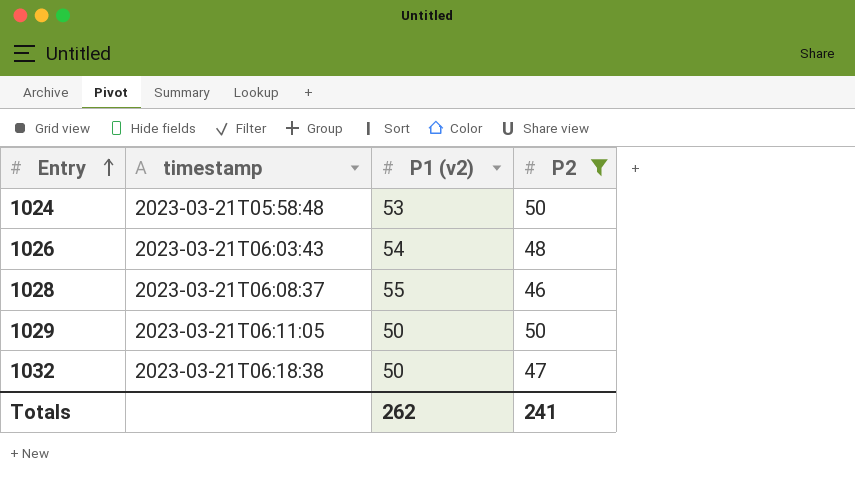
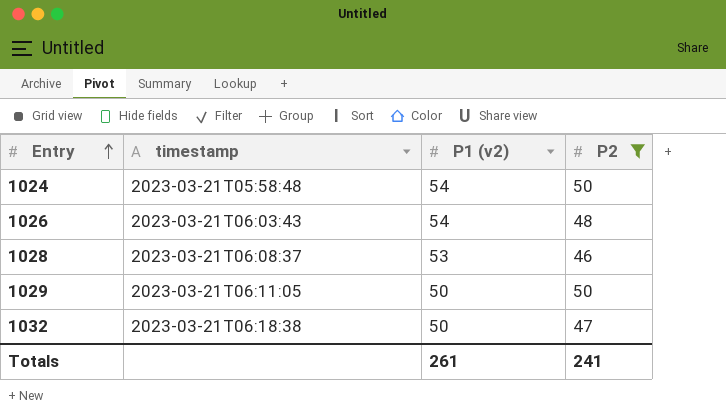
1024 | P1 (v2): 53 -> 54
1028 | P1 (v2): 55 -> 53
Totals | P1 (v2): 262 -> 261

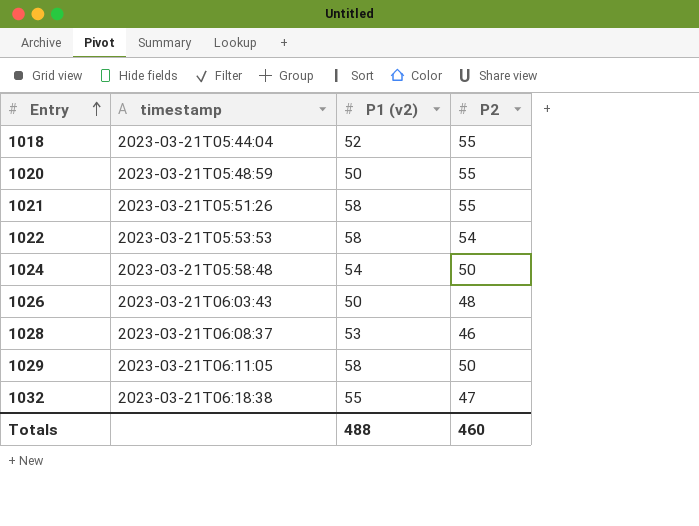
filter: P2 <= 50 -> none
1026 | P1 (v2): 54 -> 50
1029 | P1 (v2): 50 -> 58
1032 | P1 (v2): 50 -> 55
Totals | P1 (v2): 261 -> 488
Totals | P2: 241 -> 460

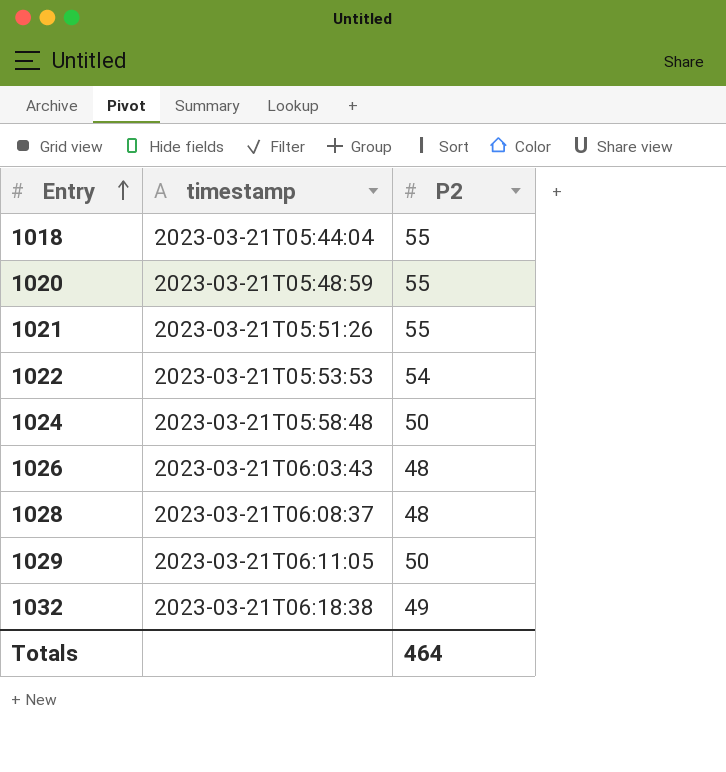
column P1 (v2) | position: 3 -> none
1028 | P2: 46 -> 48
1032 | P2: 47 -> 49
Totals | P2: 460 -> 464

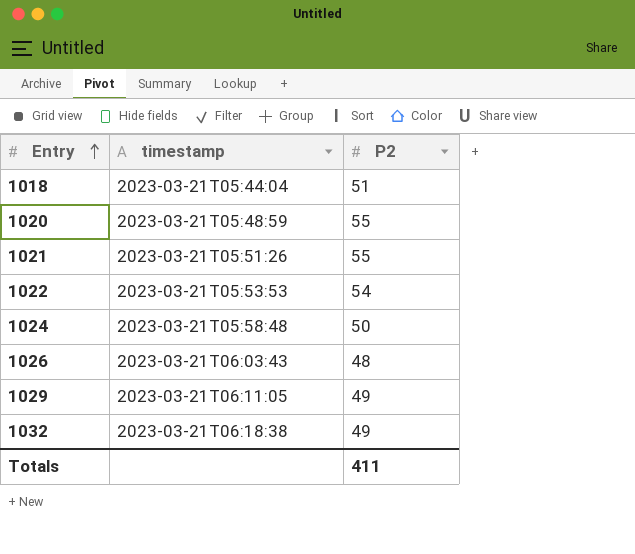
row 1028: 2023-03-21T06:08:37 | 48 -> none
1018 | P2: 55 -> 51
1029 | P2: 50 -> 49
Totals | P2: 464 -> 411

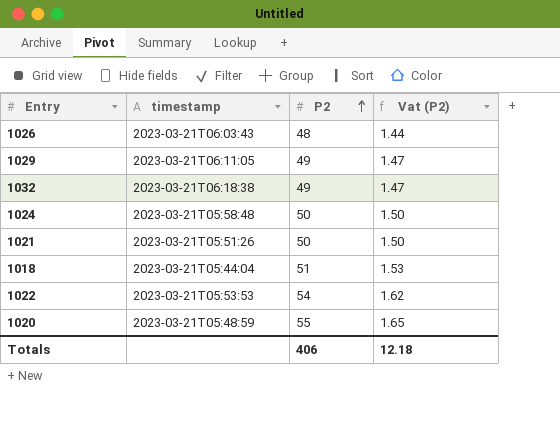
row order: Entry ascending -> P2 ascending
column Vat (P2) | formula: none -> [P2] * 0.03
1021 | P2: 55 -> 50
Totals | P2: 411 -> 406

